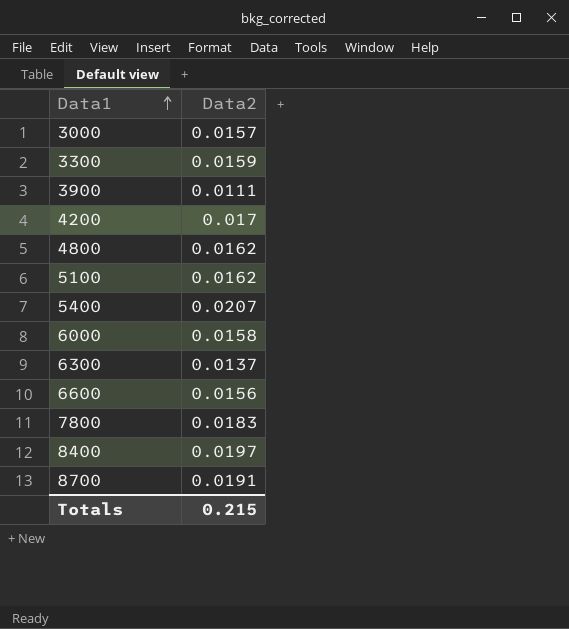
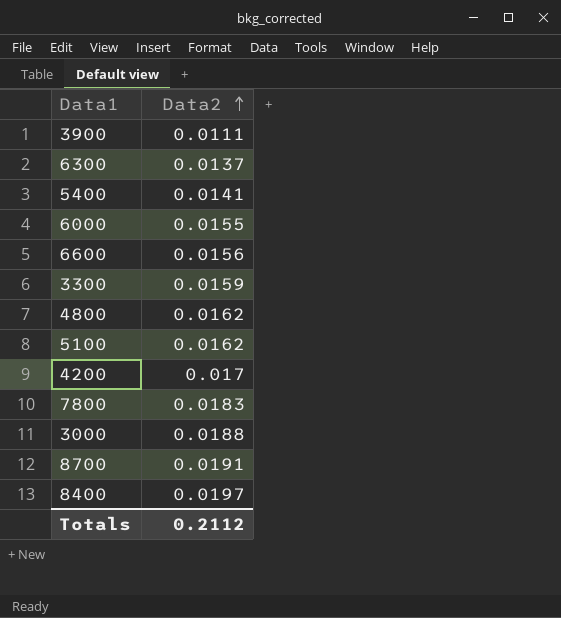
row order: Data1 ascending -> Data2 ascending
5400 | Data2: 0.0207 -> 0.0141
6000 | Data2: 0.0158 -> 0.0155
3000 | Data2: 0.0157 -> 0.0188
Totals | Data2: 0.215 -> 0.2112

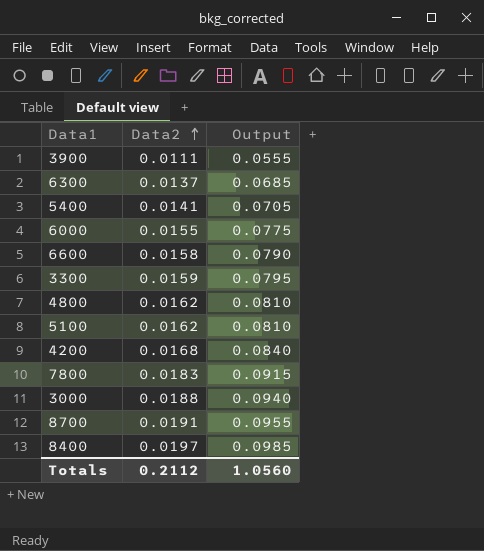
column Output | formula: none -> [Data2] * 5
6600 | Data2: 0.0156 -> 0.0158
4200 | Data2: 0.017 -> 0.0168

